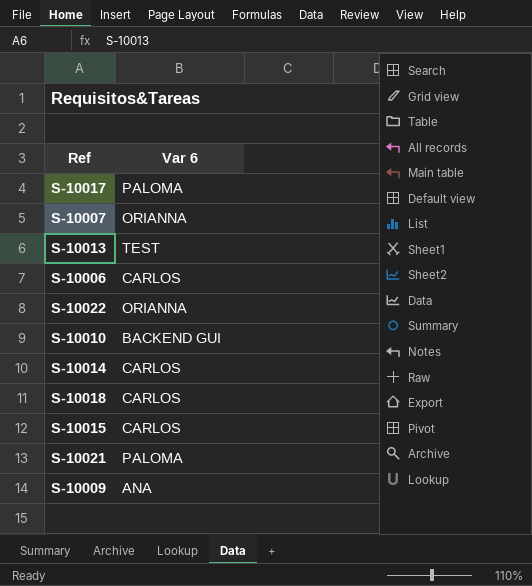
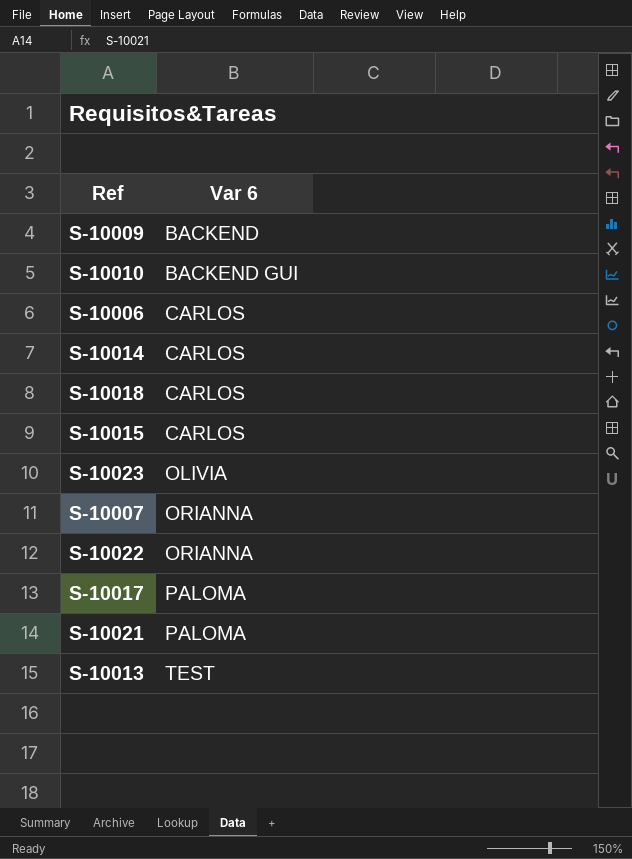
row order: none -> Var 6 ascending
S-10009 | Var 6: ANA -> BACKEND
row S-10023: none -> OLIVIA

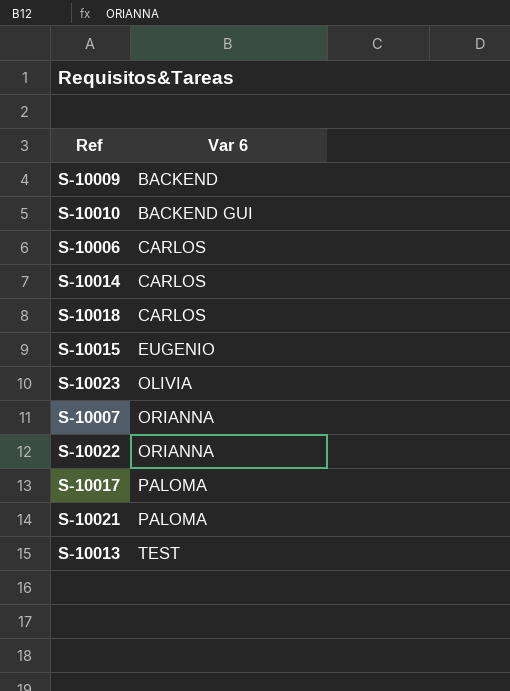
S-10015 | Var 6: CARLOS -> EUGENIO

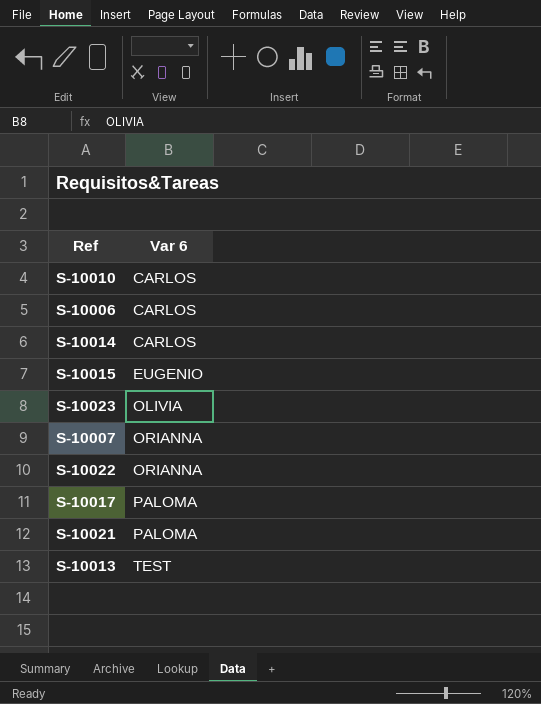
row S-10009: BACKEND -> none
row S-10018: CARLOS -> none
S-10010 | Var 6: BACKEND GUI -> CARLOS

